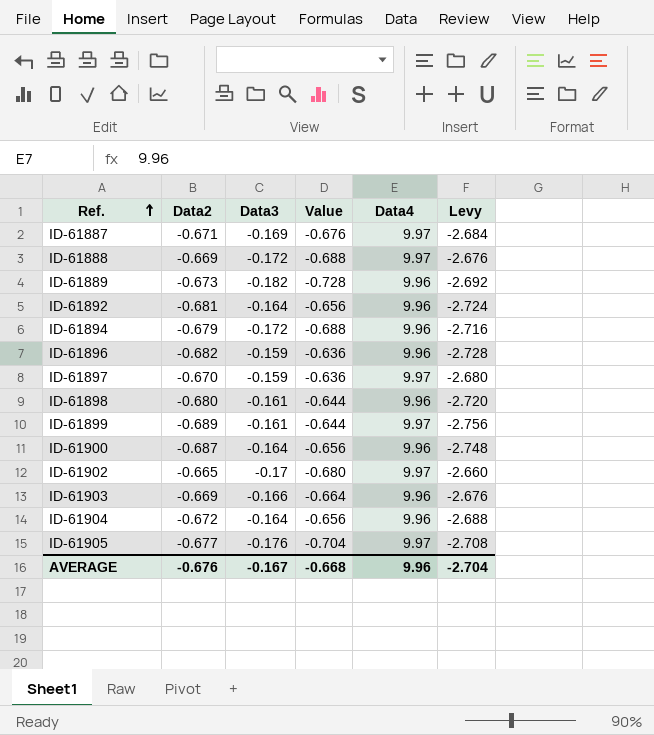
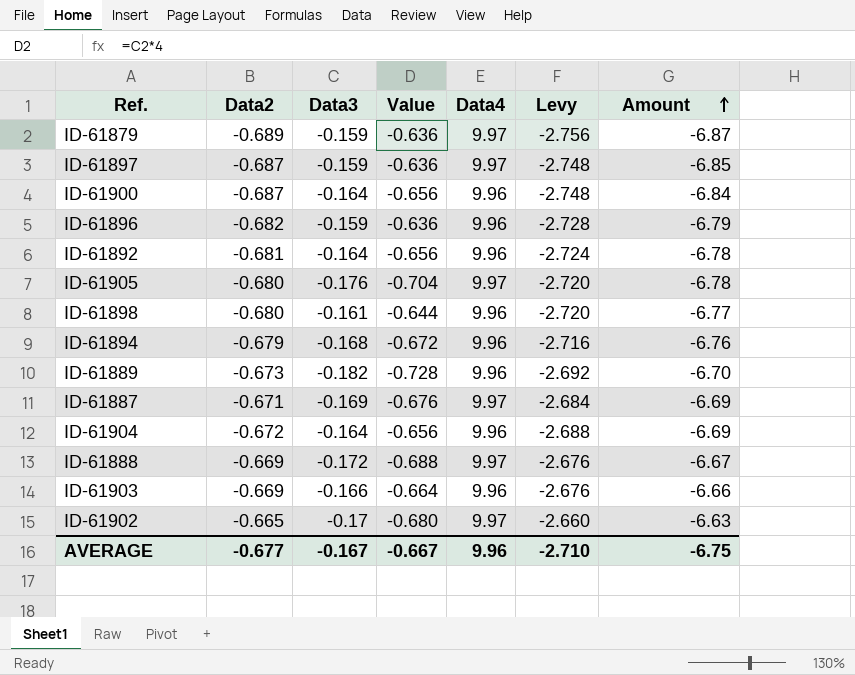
row order: Ref. ascending -> Amount ascending
column Amount | formula: none -> [Data2] * [Data4]
row ID-61899: -0.689 | -0.161 | -0.644 | 9.97 | -2.756 -> none
row ID-61879: none -> -0.689 | -0.159 | -0.636 | 9.97 | -2.756 | -6.87
ID-61897 | Data2: -0.670 -> -0.687
ID-61897 | Levy: -2.680 -> -2.748
ID-61905 | Data2: -0.677 -> -0.680
ID-61905 | Levy: -2.708 -> -2.720
ID-61894 | Data3: -0.172 -> -0.168
ID-61894 | Value: -0.688 -> -0.672
AVERAGE | Data2: -0.676 -> -0.677
AVERAGE | Value: -0.668 -> -0.667
AVERAGE | Levy: -2.704 -> -2.710

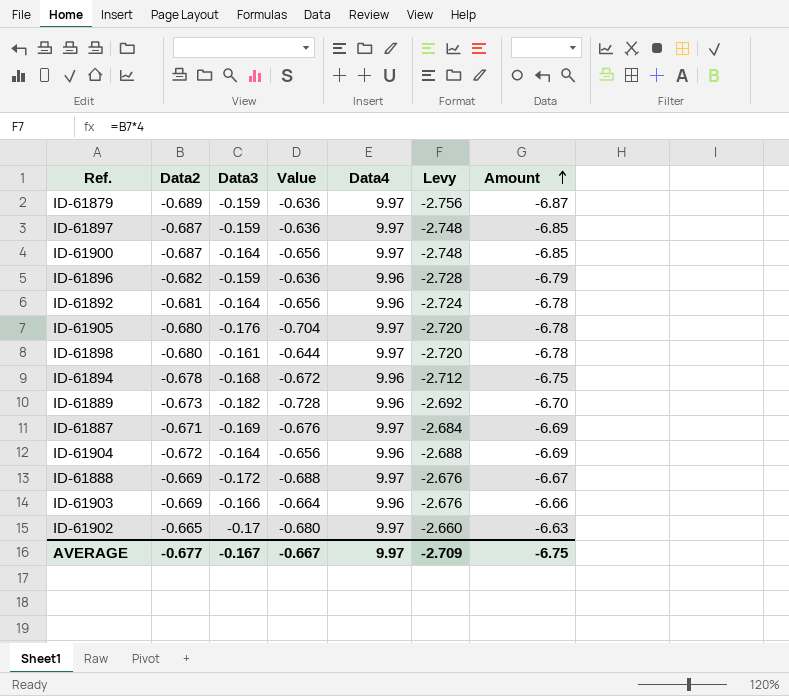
ID-61900 | Data4: 9.96 -> 9.97
ID-61900 | Amount: -6.84 -> -6.85
ID-61898 | Data4: 9.96 -> 9.97
ID-61898 | Amount: -6.77 -> -6.78
ID-61894 | Data2: -0.679 -> -0.678
ID-61894 | Levy: -2.716 -> -2.712
ID-61894 | Amount: -6.76 -> -6.75
AVERAGE | Data4: 9.96 -> 9.97
AVERAGE | Levy: -2.710 -> -2.709

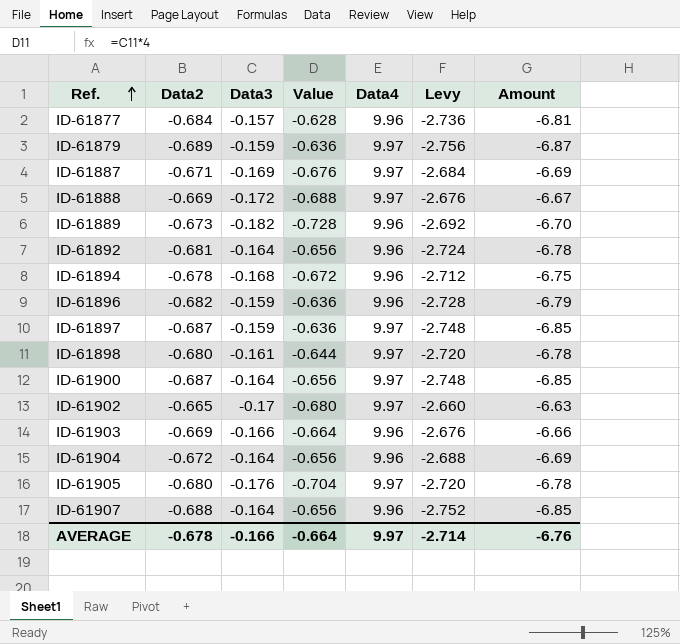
row order: Amount ascending -> Ref. ascending
row ID-61877: none -> -0.684 | -0.157 | -0.628 | 9.96 | -2.736 | -6.81
row ID-61907: none -> -0.688 | -0.164 | -0.656 | 9.96 | -2.752 | -6.85
AVERAGE | Data2: -0.677 -> -0.678
AVERAGE | Data3: -0.167 -> -0.166
AVERAGE | Value: -0.667 -> -0.664
AVERAGE | Levy: -2.709 -> -2.714
AVERAGE | Amount: -6.75 -> -6.76

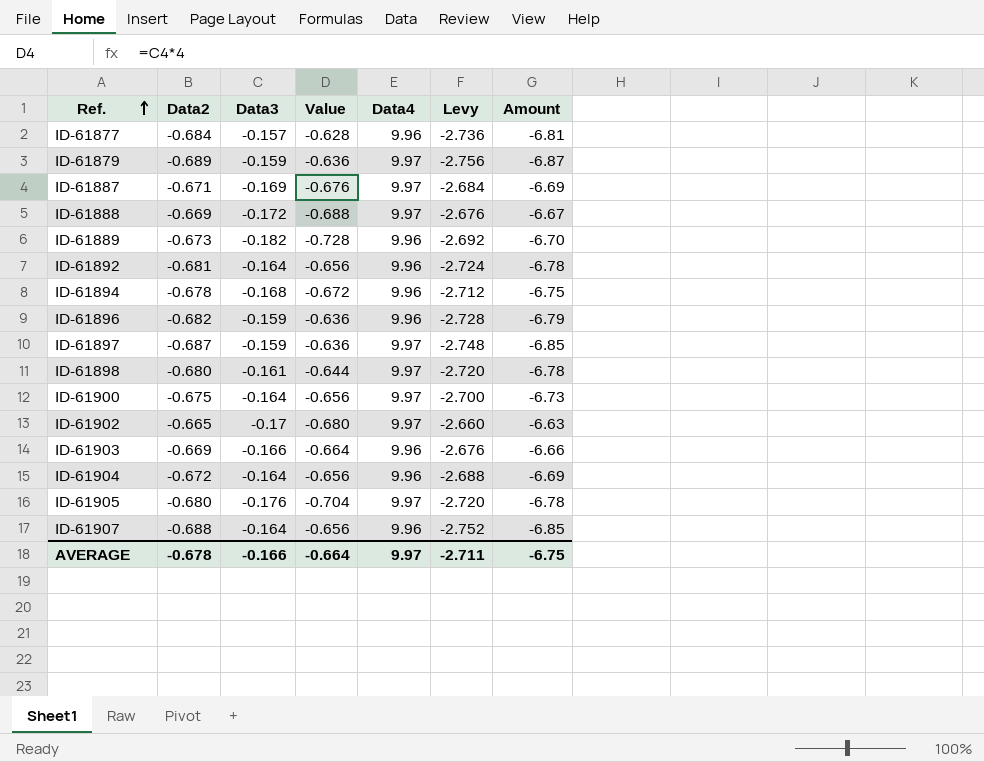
ID-61900 | Data2: -0.687 -> -0.675
ID-61900 | Levy: -2.748 -> -2.700
ID-61900 | Amount: -6.85 -> -6.73
AVERAGE | Levy: -2.714 -> -2.711
AVERAGE | Amount: -6.76 -> -6.75

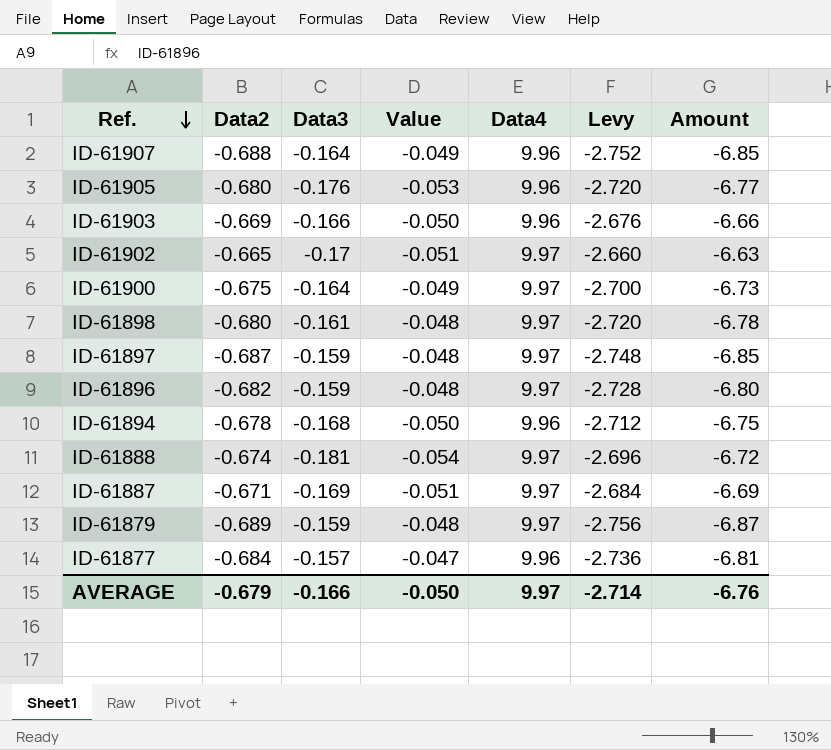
row order: Ref. ascending -> Ref. descending
column Value | formula: [Data3] * 4 -> [Data3] * 0.3
row ID-61889: -0.673 | -0.182 | -0.728 | 9.96 | -2.692 | -6.70 -> none
row ID-61892: -0.681 | -0.164 | -0.656 | 9.96 | -2.724 | -6.78 -> none
row ID-61904: -0.672 | -0.164 | -0.656 | 9.96 | -2.688 | -6.69 -> none
ID-61905 | Data4: 9.97 -> 9.96
ID-61905 | Amount: -6.78 -> -6.77
ID-61896 | Data4: 9.96 -> 9.97
ID-61896 | Amount: -6.79 -> -6.80
ID-61888 | Data2: -0.669 -> -0.674
ID-61888 | Data3: -0.172 -> -0.181
ID-61888 | Levy: -2.676 -> -2.696
ID-61888 | Amount: -6.67 -> -6.72
AVERAGE | Data2: -0.678 -> -0.679
AVERAGE | Value: -0.664 -> -0.050
AVERAGE | Levy: -2.711 -> -2.714
AVERAGE | Amount: -6.75 -> -6.76

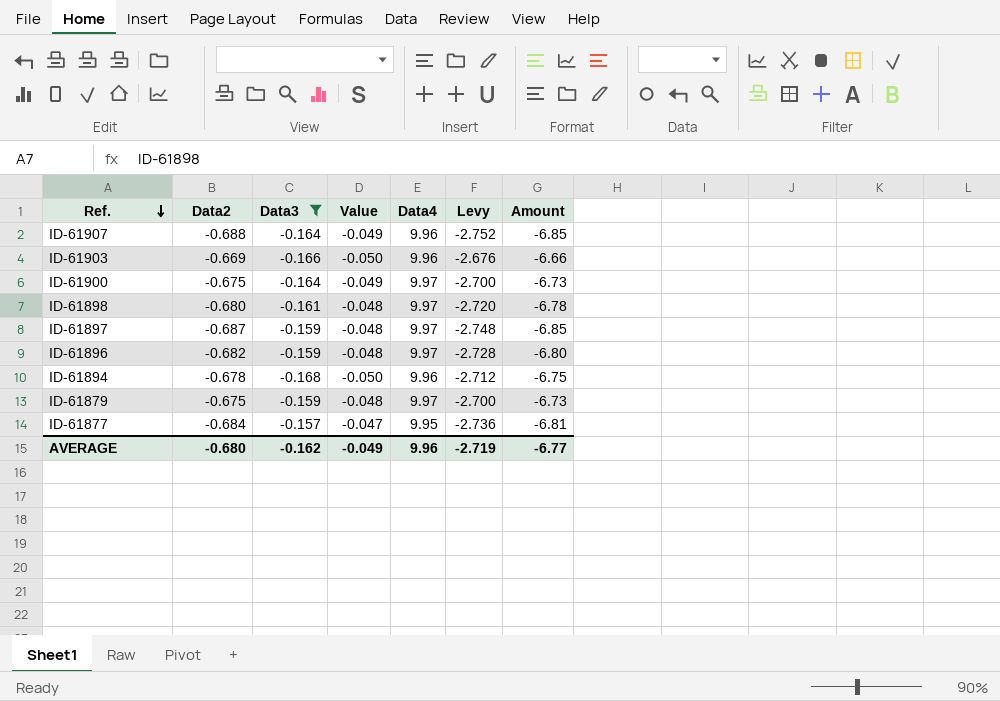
filter: none -> Data3 >= -0.168
ID-61879 | Data2: -0.689 -> -0.675
ID-61879 | Levy: -2.756 -> -2.700
ID-61879 | Amount: -6.87 -> -6.73
ID-61877 | Data4: 9.96 -> 9.95
AVERAGE | Data2: -0.679 -> -0.680
AVERAGE | Data3: -0.166 -> -0.162
AVERAGE | Value: -0.050 -> -0.049
AVERAGE | Data4: 9.97 -> 9.96
AVERAGE | Levy: -2.714 -> -2.719
AVERAGE | Amount: -6.76 -> -6.77

